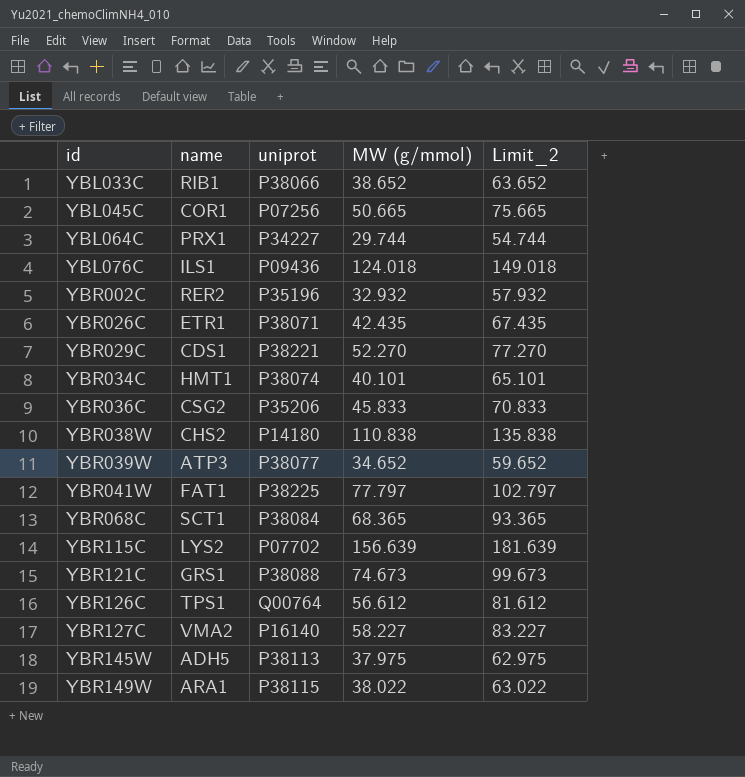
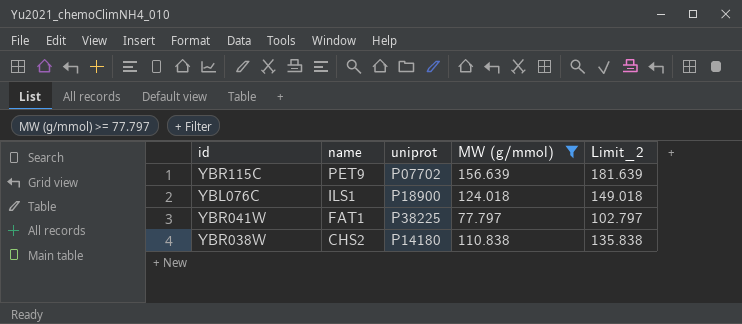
filter: none -> MW (g/mmol) >= 77.797
row order: id ascending -> name descending
YBR115C | name: LYS2 -> PET9
YBL076C | uniprot: P09436 -> P18900

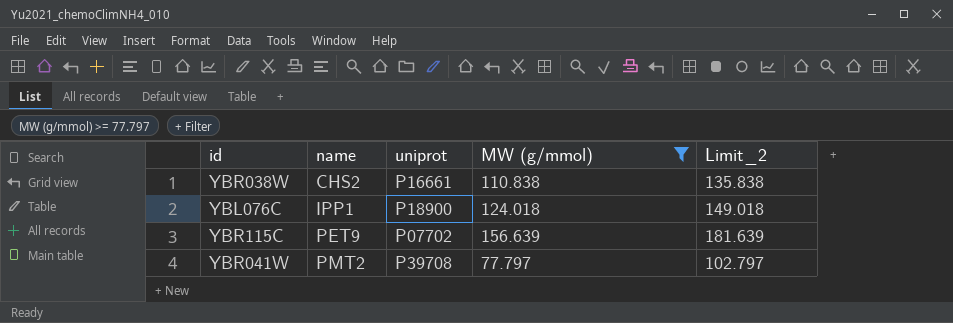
row order: name descending -> name ascending
YBR038W | uniprot: P14180 -> P16661
YBL076C | name: ILS1 -> IPP1
YBR041W | name: FAT1 -> PMT2
YBR041W | uniprot: P38225 -> P39708

